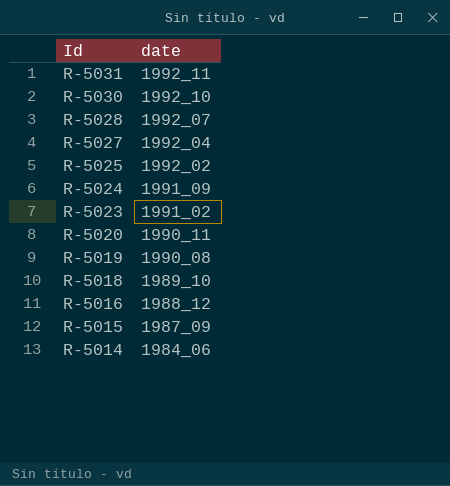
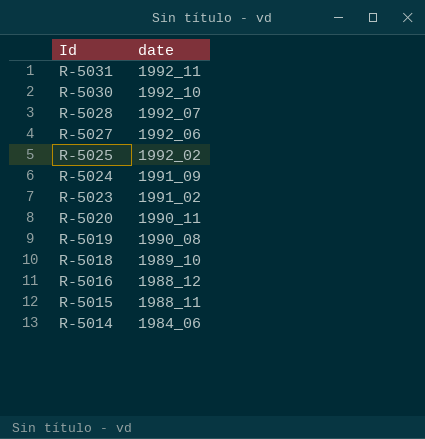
R-5027 | date: 1992_04 -> 1992_06
R-5015 | date: 1987_09 -> 1988_11

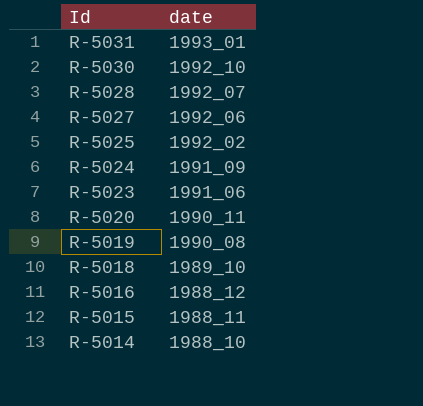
R-5031 | date: 1992_11 -> 1993_01
R-5023 | date: 1991_02 -> 1991_06
R-5014 | date: 1984_06 -> 1988_10

